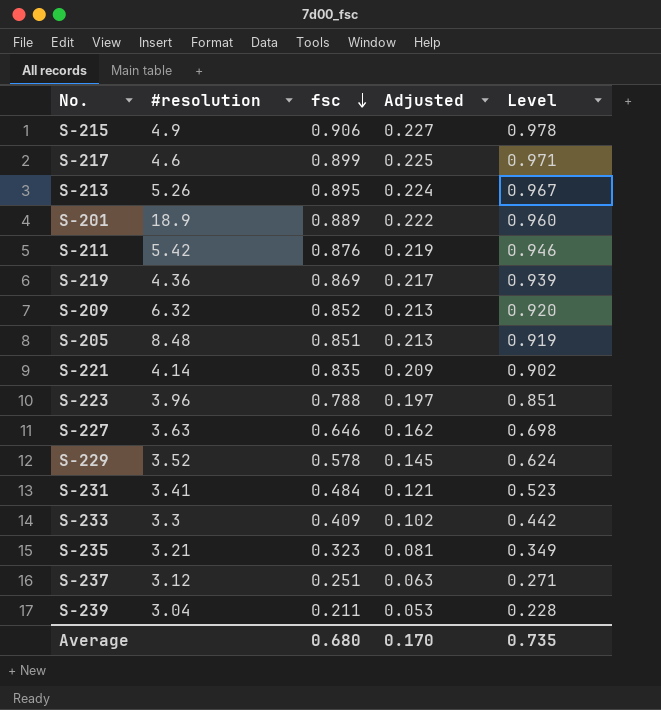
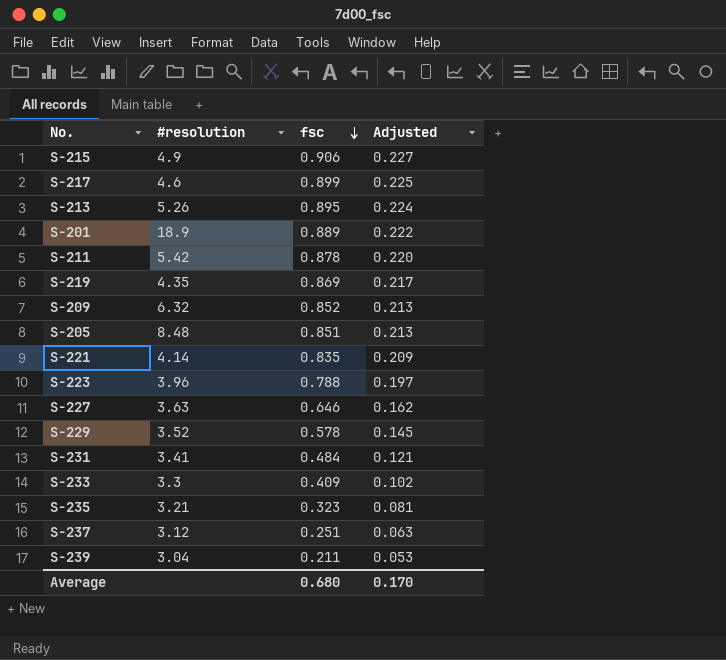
column Level | formula: [fsc] * 1.08 -> none
S-211 | fsc: 0.876 -> 0.878
S-211 | Adjusted: 0.219 -> 0.220
S-219 | #resolution: 4.36 -> 4.35

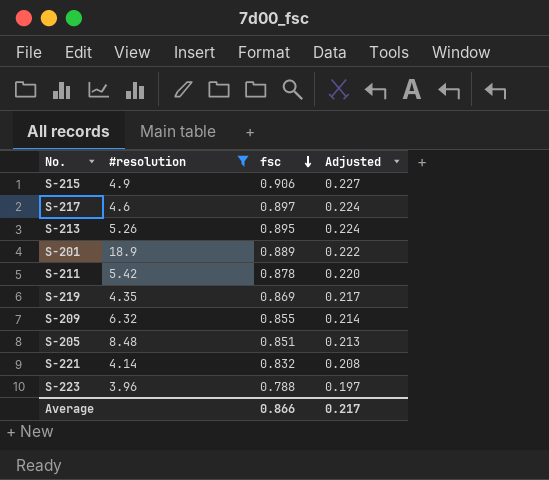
filter: none -> #resolution >= 3.96
S-217 | fsc: 0.899 -> 0.897
S-217 | Adjusted: 0.225 -> 0.224
S-209 | fsc: 0.852 -> 0.855
S-209 | Adjusted: 0.213 -> 0.214
S-221 | fsc: 0.835 -> 0.832
S-221 | Adjusted: 0.209 -> 0.208
Average | fsc: 0.680 -> 0.866
Average | Adjusted: 0.170 -> 0.217

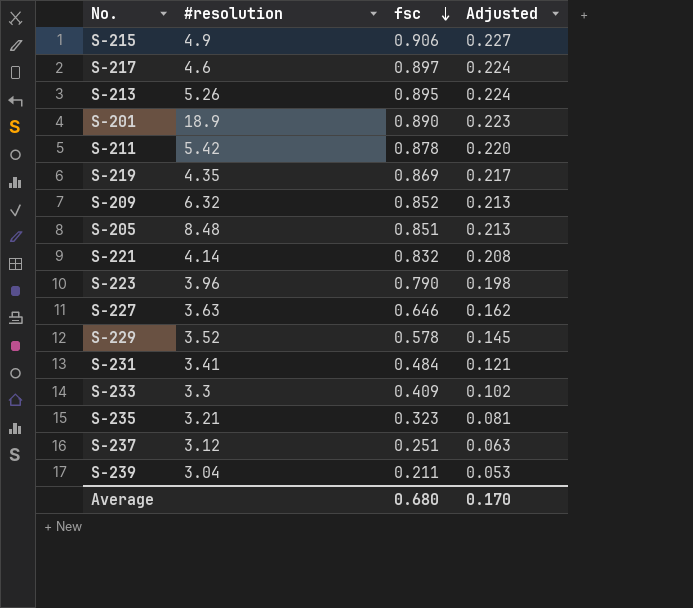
filter: #resolution >= 3.96 -> none
S-201 | fsc: 0.889 -> 0.890
S-201 | Adjusted: 0.222 -> 0.223
S-209 | fsc: 0.855 -> 0.852
S-209 | Adjusted: 0.214 -> 0.213
S-223 | fsc: 0.788 -> 0.790
S-223 | Adjusted: 0.197 -> 0.198
Average | fsc: 0.866 -> 0.680
Average | Adjusted: 0.217 -> 0.170

